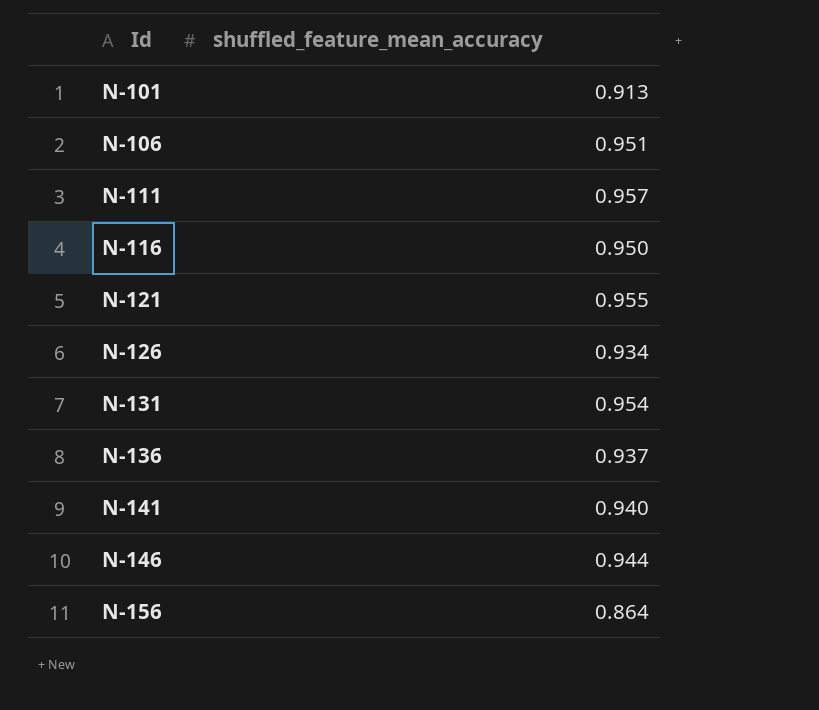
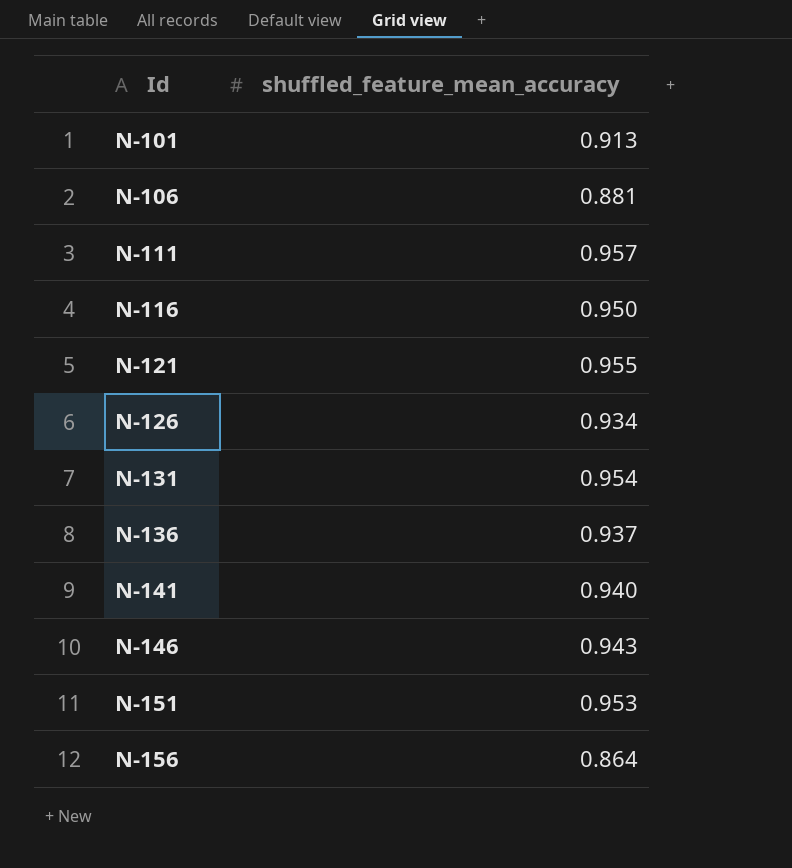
N-106 | shuffled_feature_mean_accuracy: 0.951 -> 0.881
N-146 | shuffled_feature_mean_accuracy: 0.944 -> 0.943
row N-151: none -> 0.953

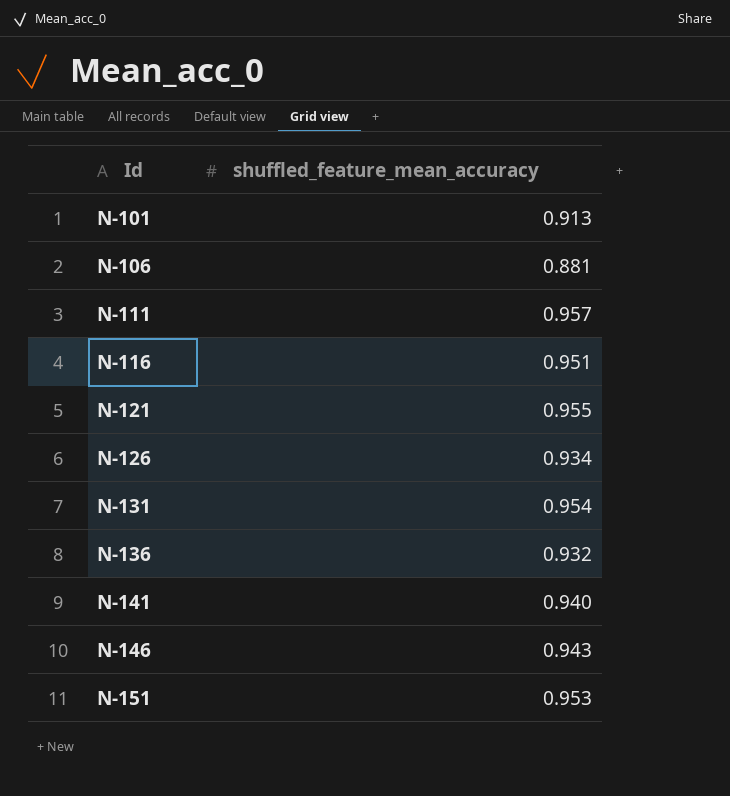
row N-156: 0.864 -> none
N-116 | shuffled_feature_mean_accuracy: 0.950 -> 0.951
N-136 | shuffled_feature_mean_accuracy: 0.937 -> 0.932

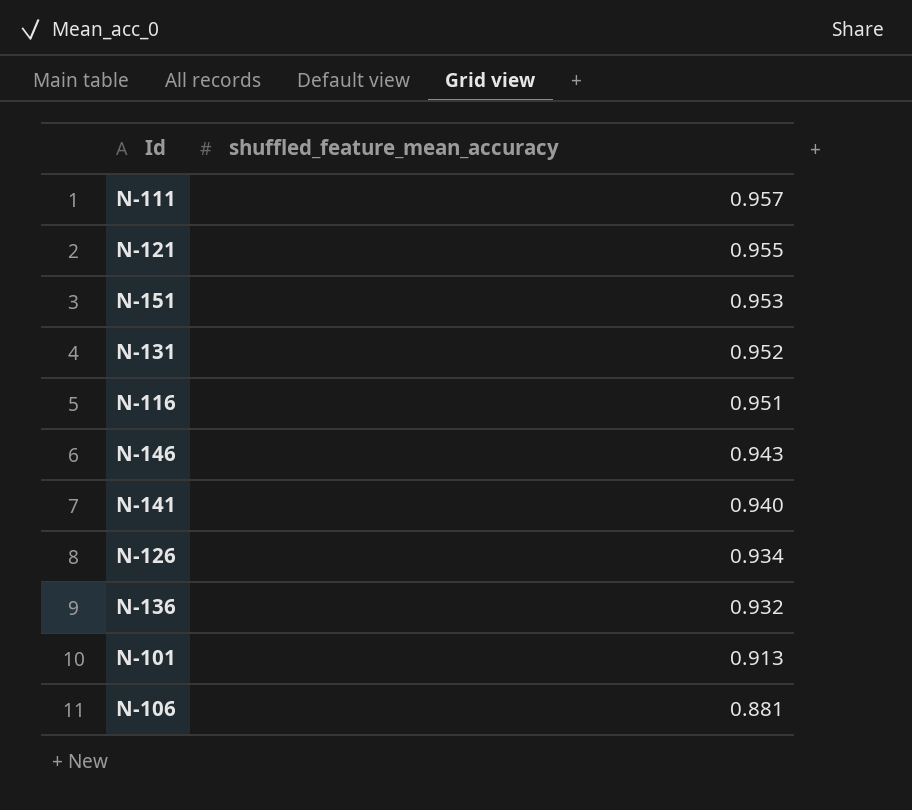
row order: Id ascending -> shuffled_feature_mean_accuracy descending
N-131 | shuffled_feature_mean_accuracy: 0.954 -> 0.952

